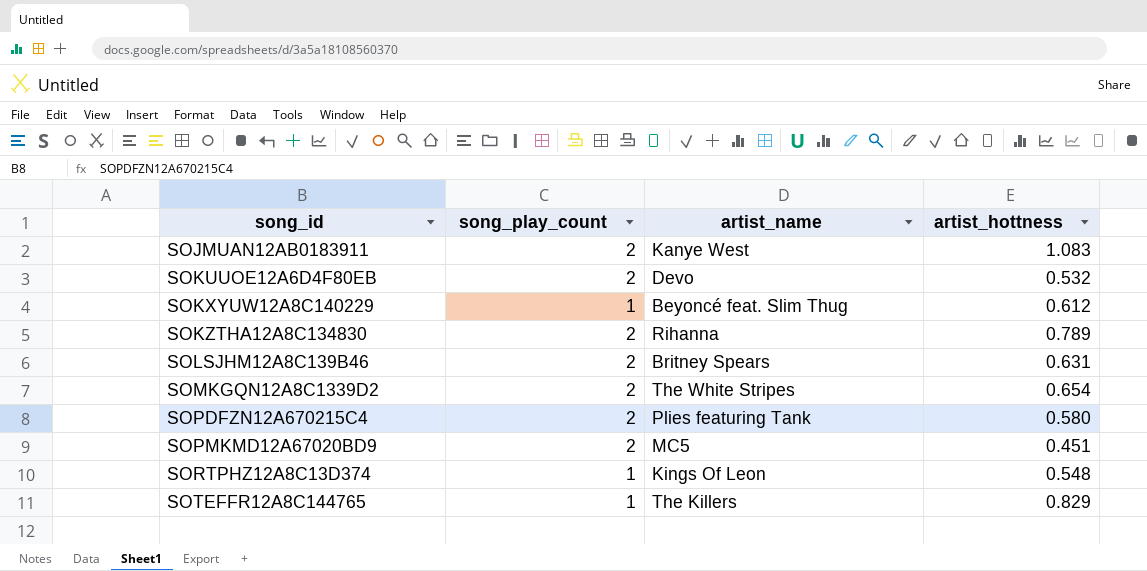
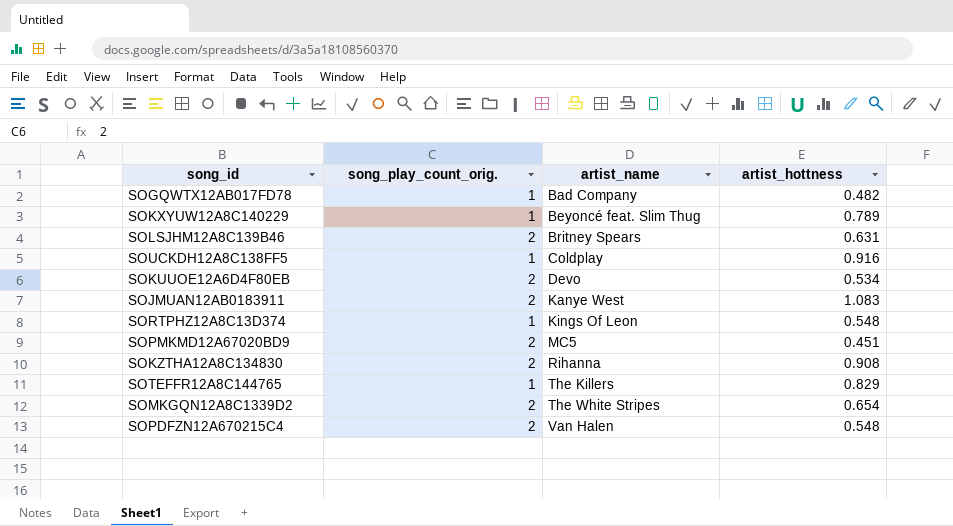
row order: song_id ascending -> artist_name ascending
column name: song_play_count -> song_play_count_orig.
row SOGQWTX12AB017FD78: none -> 1 | Bad Company | 0.482
SOKXYUW12A8C140229 | artist_hottness: 0.612 -> 0.789
row SOUCKDH12A8C138FF5: none -> 1 | Coldplay | 0.916
SOKUUOE12A6D4F80EB | artist_hottness: 0.532 -> 0.534
SOKZTHA12A8C134830 | artist_hottness: 0.789 -> 0.908
SOPDFZN12A670215C4 | artist_name: Plies featuring Tank -> Van Halen
SOPDFZN12A670215C4 | artist_hottness: 0.580 -> 0.548

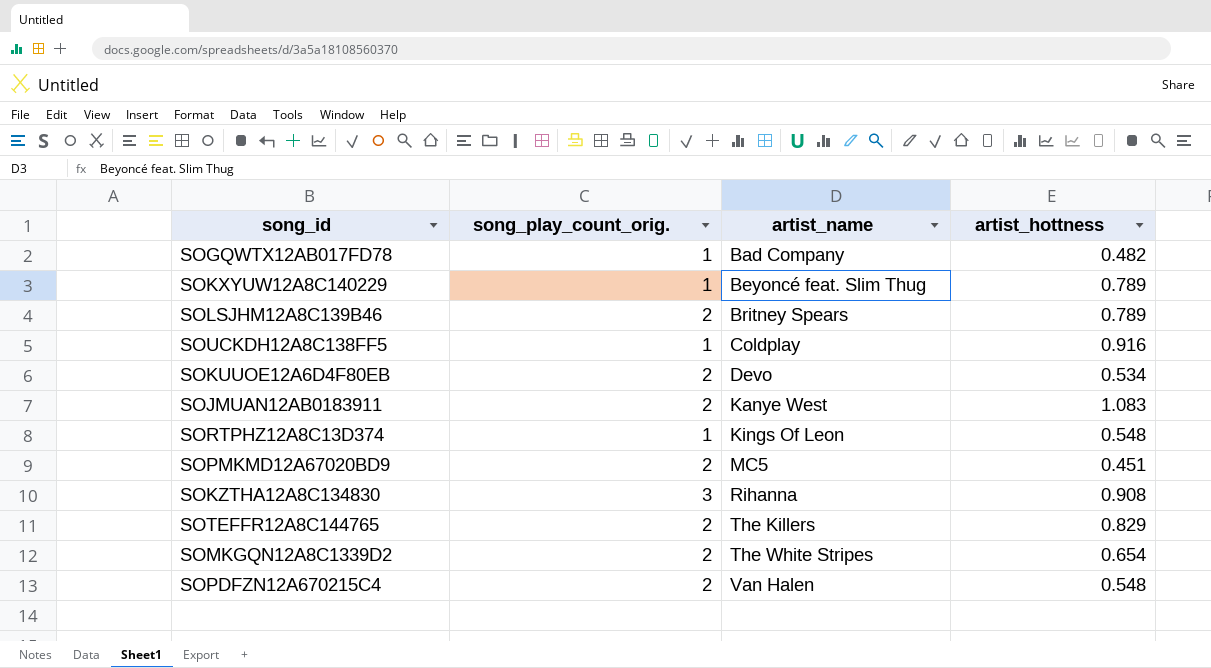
SOLSJHM12A8C139B46 | artist_hottness: 0.631 -> 0.789
SOKZTHA12A8C134830 | song_play_count_orig.: 2 -> 3
SOTEFFR12A8C144765 | song_play_count_orig.: 1 -> 2

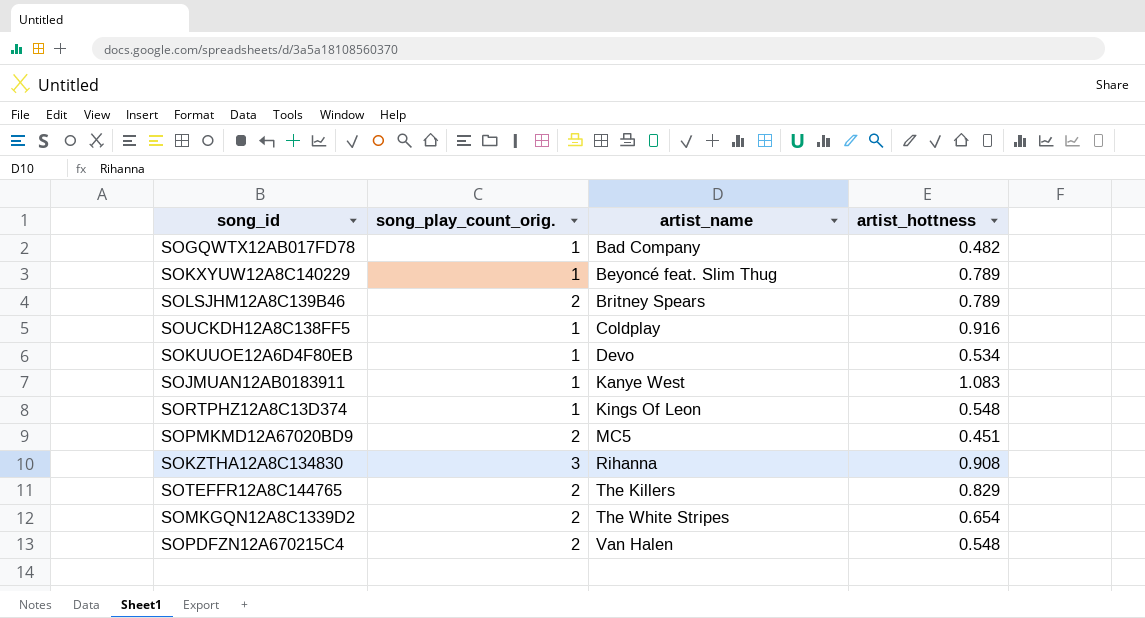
SOKUUOE12A6D4F80EB | song_play_count_orig.: 2 -> 1
SOJMUAN12AB0183911 | song_play_count_orig.: 2 -> 1

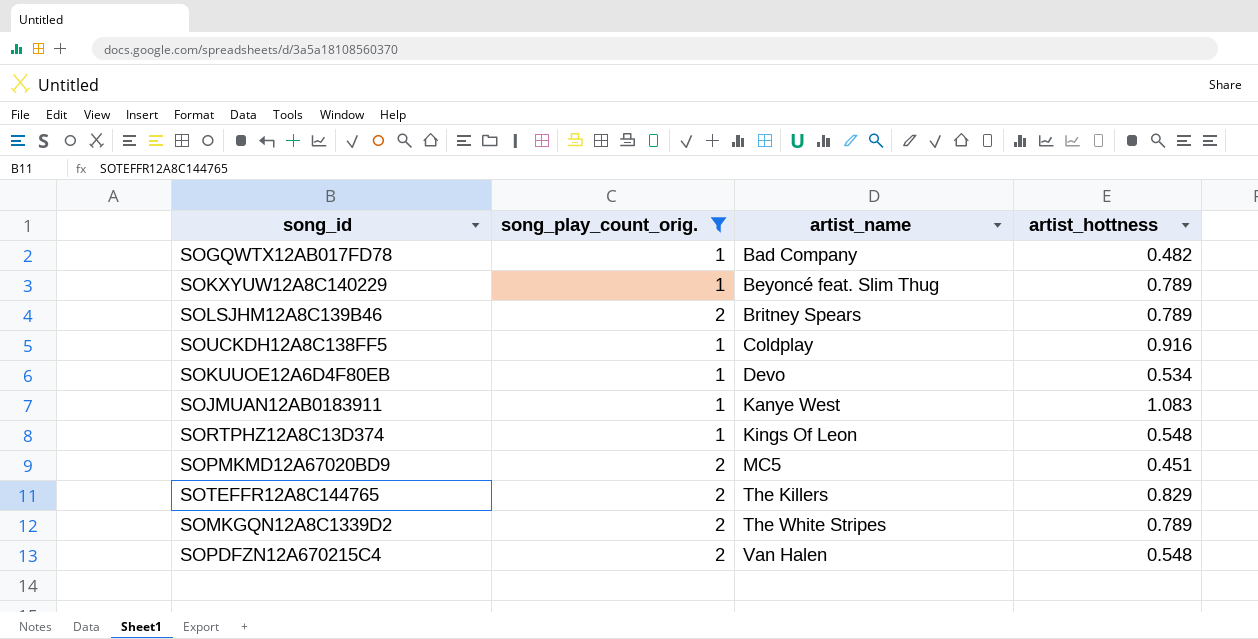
filter: none -> song_play_count_orig. != 3
SOMKGQN12A8C1339D2 | artist_hottness: 0.654 -> 0.789

